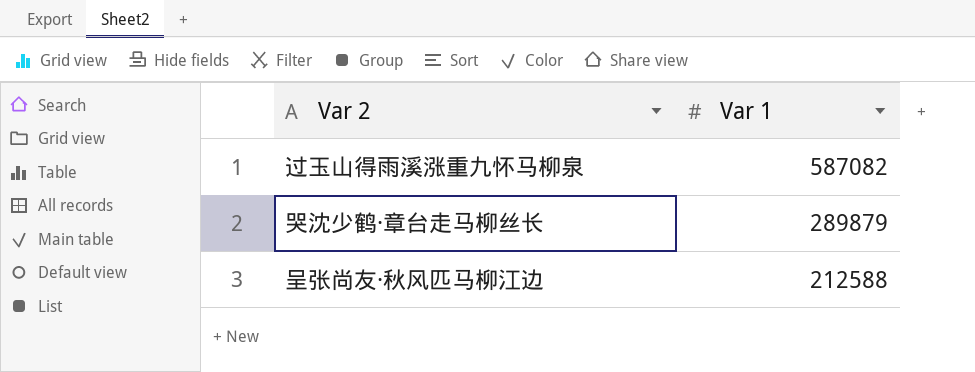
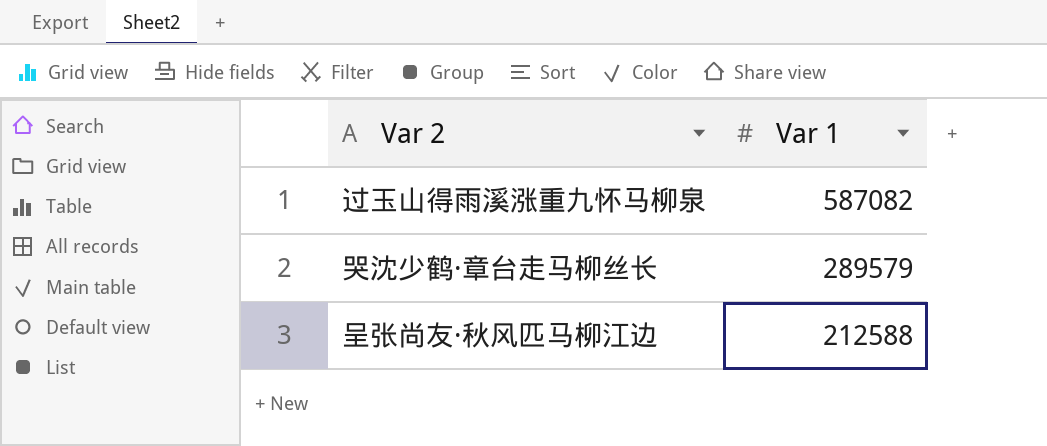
哭沈少鹤·章台走马柳丝长 | Var 1: 289879 -> 289579

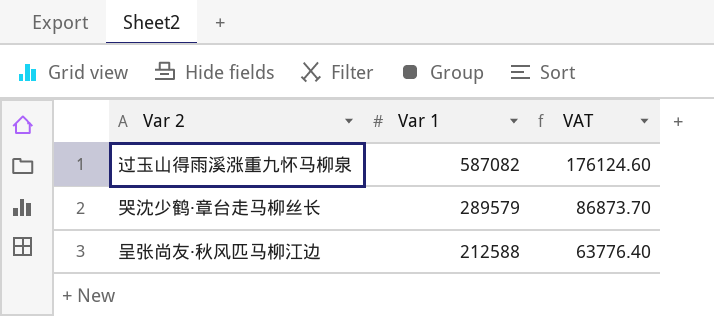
column VAT | formula: none -> [Var 1] * 0.3

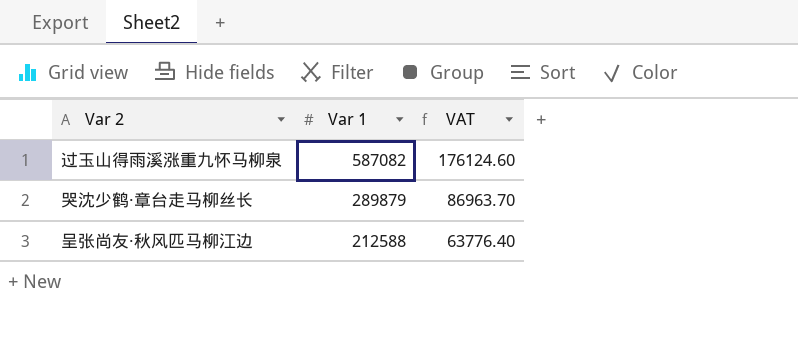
哭沈少鹤·章台走马柳丝长 | Var 1: 289579 -> 289879
哭沈少鹤·章台走马柳丝长 | VAT: 86873.70 -> 86963.70

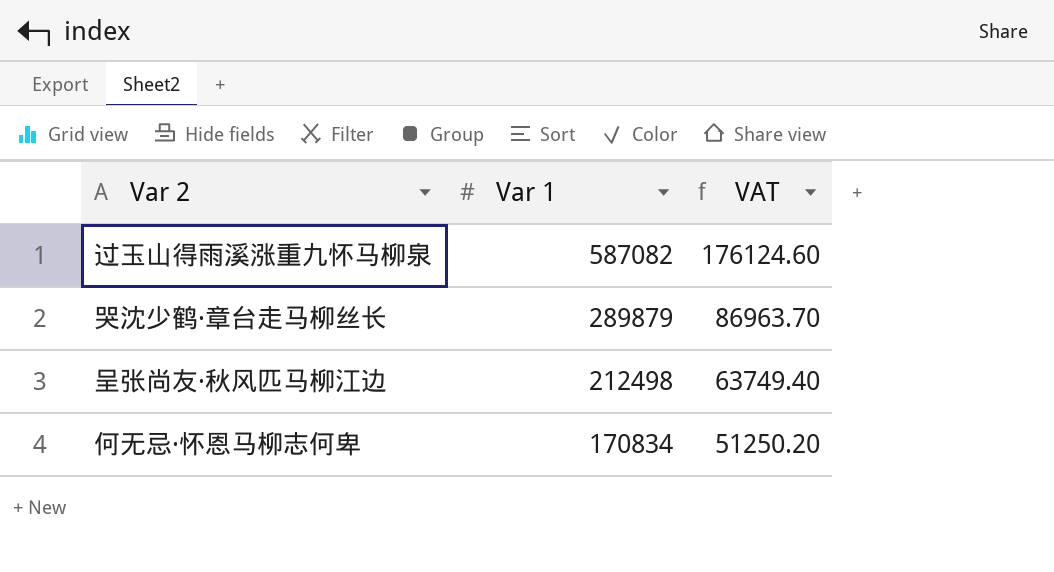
呈张尚友·秋风匹马柳江边 | Var 1: 212588 -> 212498
呈张尚友·秋风匹马柳江边 | VAT: 63776.40 -> 63749.40
row 何无忌·怀恩马柳志何卑: none -> 170834 | 51250.20

